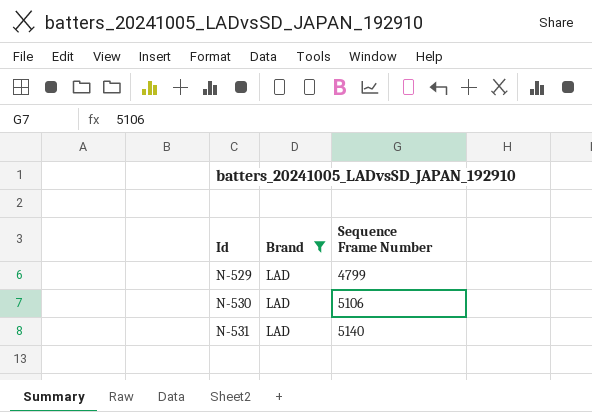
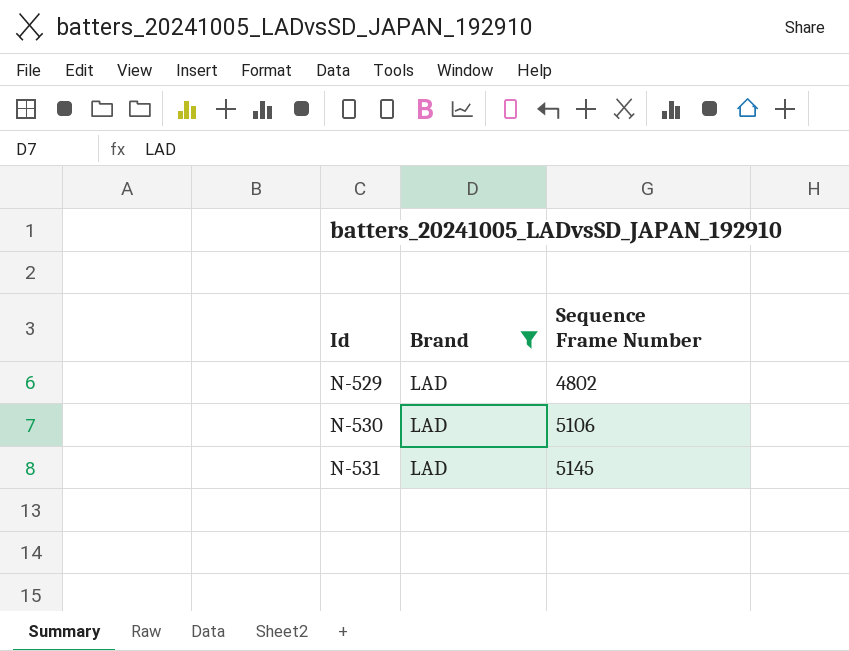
N-529 | Sequence Frame Number: 4799 -> 4802
N-531 | Sequence Frame Number: 5140 -> 5145

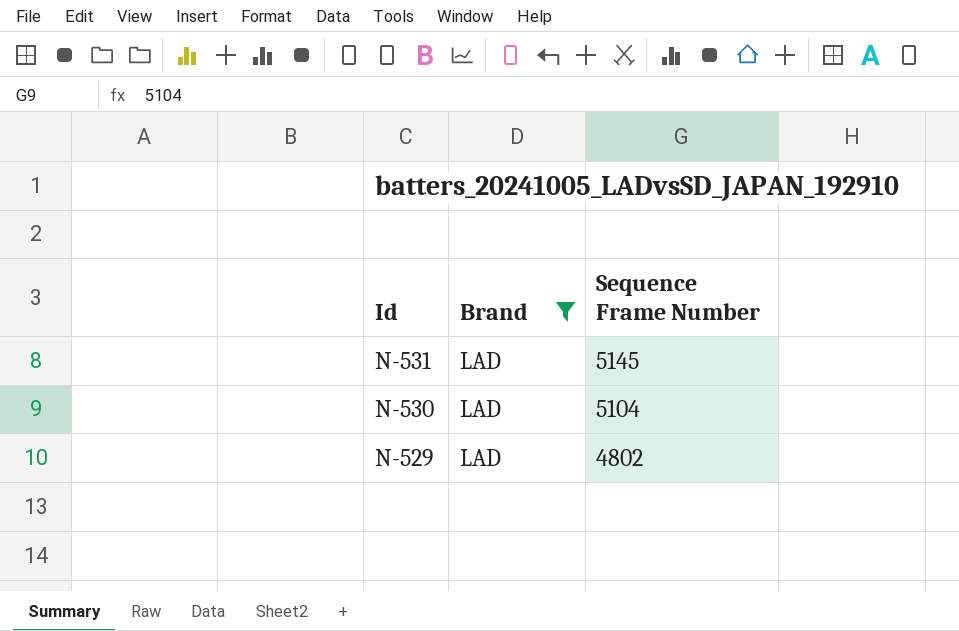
row order: Id ascending -> Id descending
N-530 | Sequence Frame Number: 5106 -> 5104

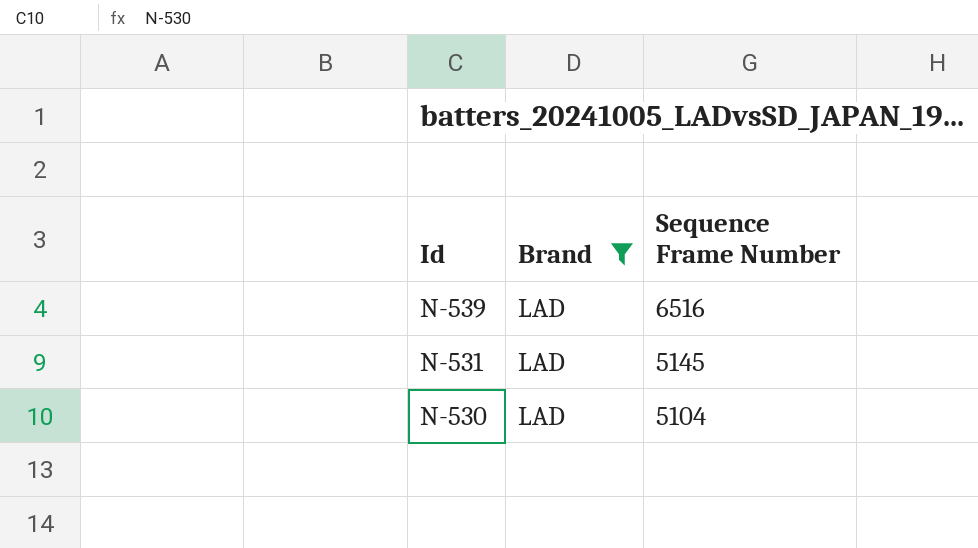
row N-529: LAD | 4802 -> none
row N-539: none -> LAD | 6516

